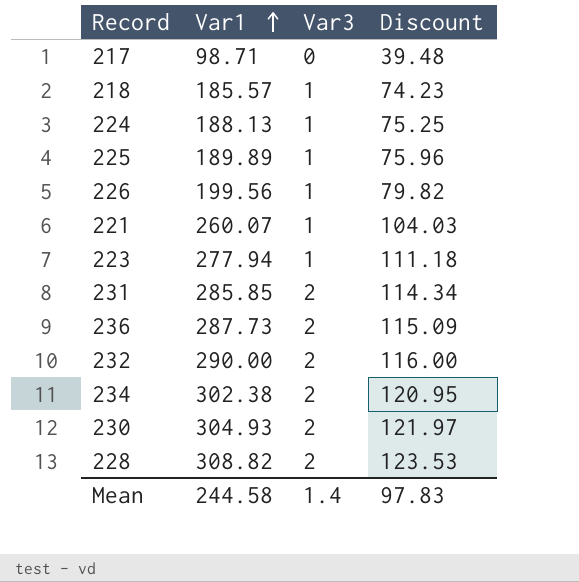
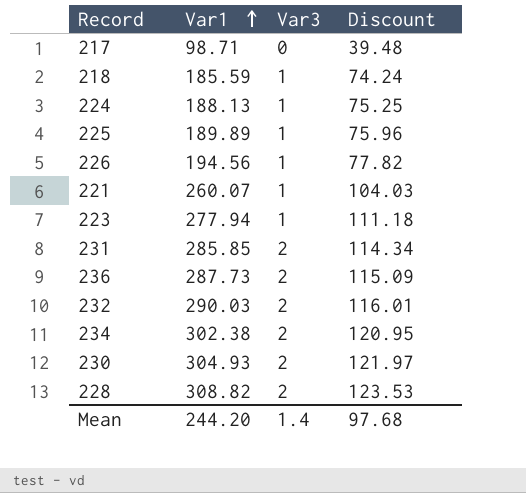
218 | Var1: 185.57 -> 185.59
218 | Discount: 74.23 -> 74.24
226 | Var1: 199.56 -> 194.56
226 | Discount: 79.82 -> 77.82
232 | Var1: 290.00 -> 290.03
232 | Discount: 116.00 -> 116.01
Mean | Var1: 244.58 -> 244.20
Mean | Discount: 97.83 -> 97.68

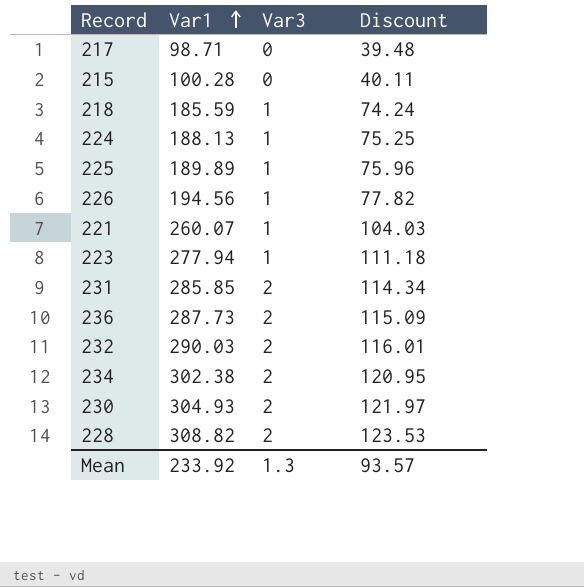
row 215: none -> 100.28 | 0 | 40.11
Mean | Var1: 244.20 -> 233.92
Mean | Var3: 1.4 -> 1.3
Mean | Discount: 97.68 -> 93.57

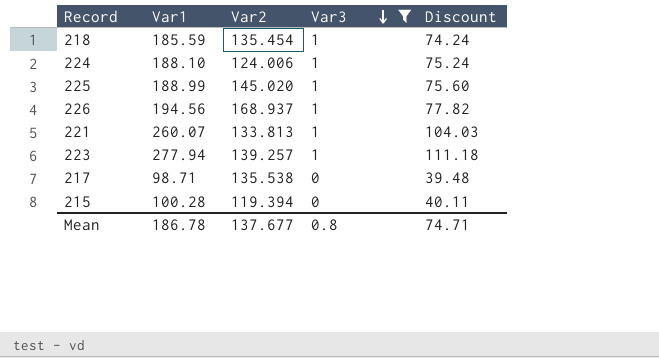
filter: none -> Var3 != 2
row order: Var1 ascending -> Var3 descending
column Var2 | position: none -> 3
224 | Var1: 188.13 -> 188.10
224 | Discount: 75.25 -> 75.24
225 | Var1: 189.89 -> 188.99
225 | Discount: 75.96 -> 75.60
Mean | Var1: 233.92 -> 186.78
Mean | Var3: 1.3 -> 0.8
Mean | Discount: 93.57 -> 74.71

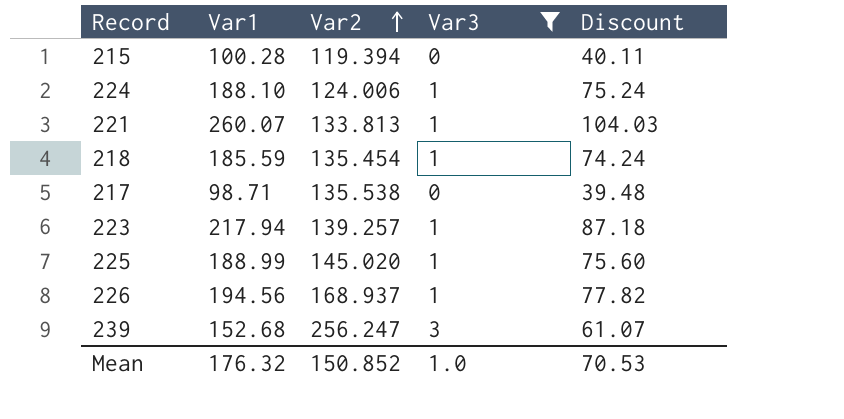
row order: Var3 descending -> Var2 ascending
223 | Var1: 277.94 -> 217.94
223 | Discount: 111.18 -> 87.18
row 239: none -> 152.68 | 256.247 | 3 | 61.07
Mean | Var1: 186.78 -> 176.32
Mean | Var2: 137.677 -> 150.852
Mean | Var3: 0.8 -> 1.0
Mean | Discount: 74.71 -> 70.53

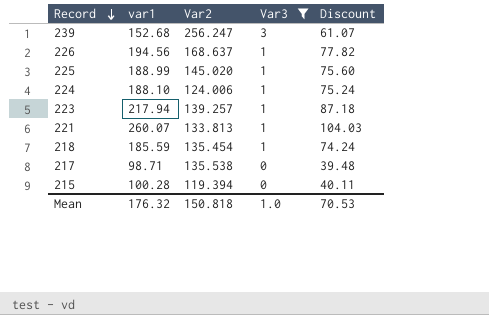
row order: Var2 ascending -> Record descending
column name: Var1 -> var1
226 | Var2: 168.937 -> 168.637
Mean | Var2: 150.852 -> 150.818

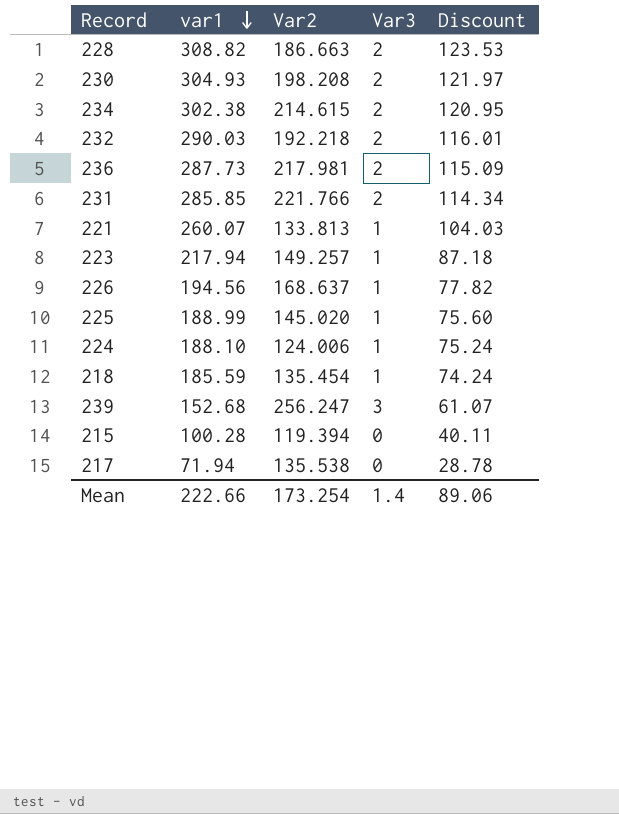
filter: Var3 != 2 -> none
row order: Record descending -> var1 descending
223 | Var2: 139.257 -> 149.257
217 | var1: 98.71 -> 71.94
217 | Discount: 39.48 -> 28.78
Mean | var1: 176.32 -> 222.66
Mean | Var2: 150.818 -> 173.254
Mean | Var3: 1.0 -> 1.4
Mean | Discount: 70.53 -> 89.06

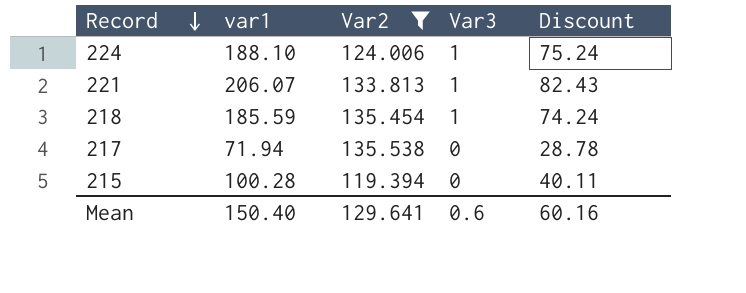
filter: none -> Var2 <= 135.538
row order: var1 descending -> Record descending
221 | var1: 260.07 -> 206.07
221 | Discount: 104.03 -> 82.43
Mean | var1: 222.66 -> 150.40
Mean | Var2: 173.254 -> 129.641
Mean | Var3: 1.4 -> 0.6
Mean | Discount: 89.06 -> 60.16

